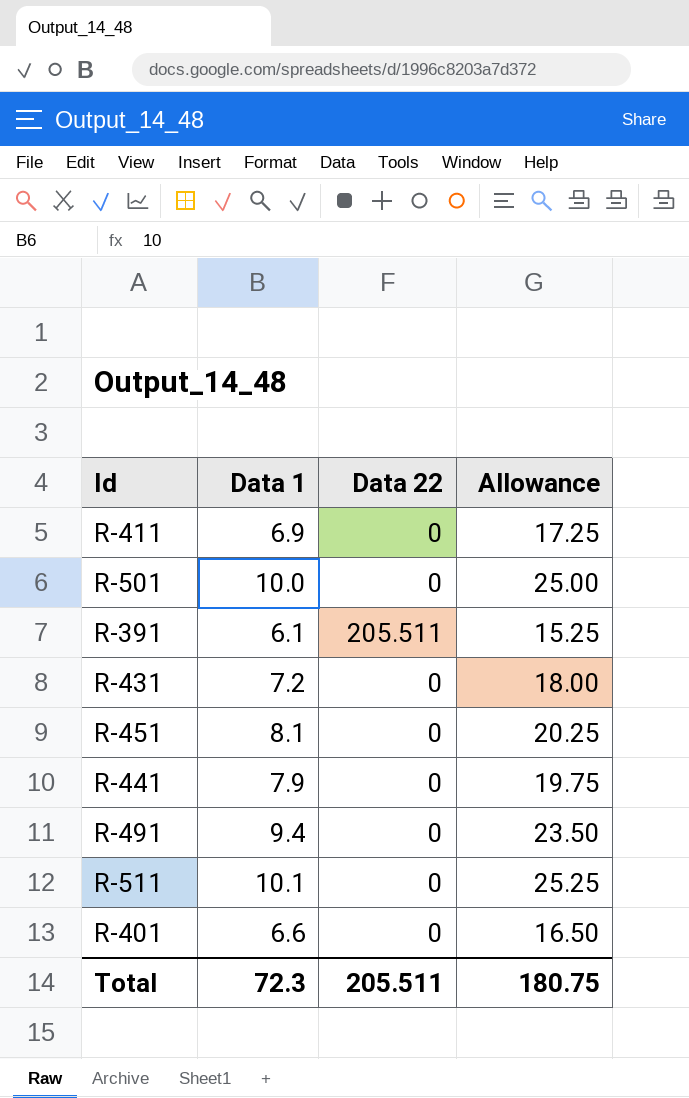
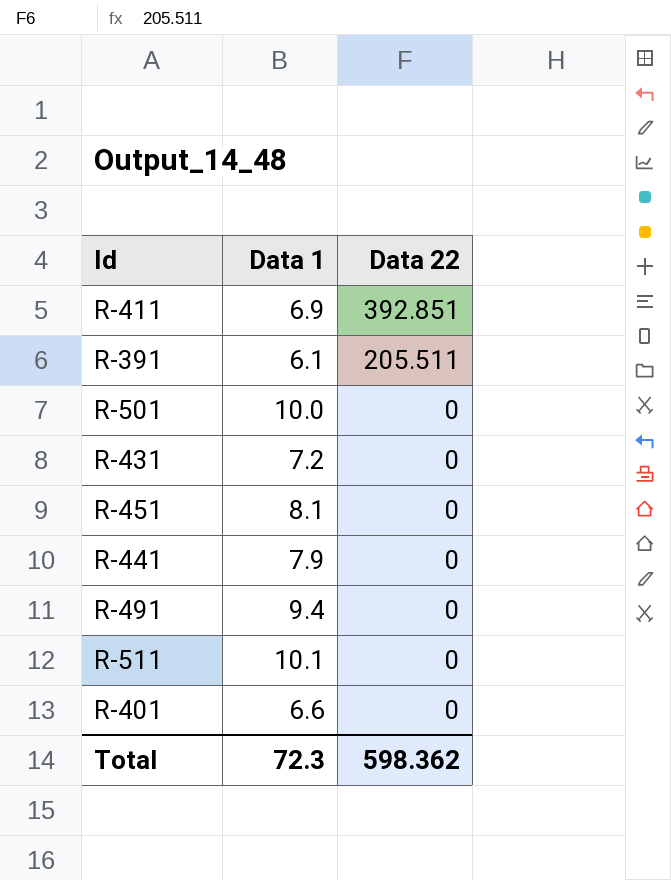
row order: none -> Data 22 descending
column Allowance | formula: [Data 1] * 2.5 -> none
R-411 | Data 22: 0 -> 392.851
Total | Data 22: 205.511 -> 598.362

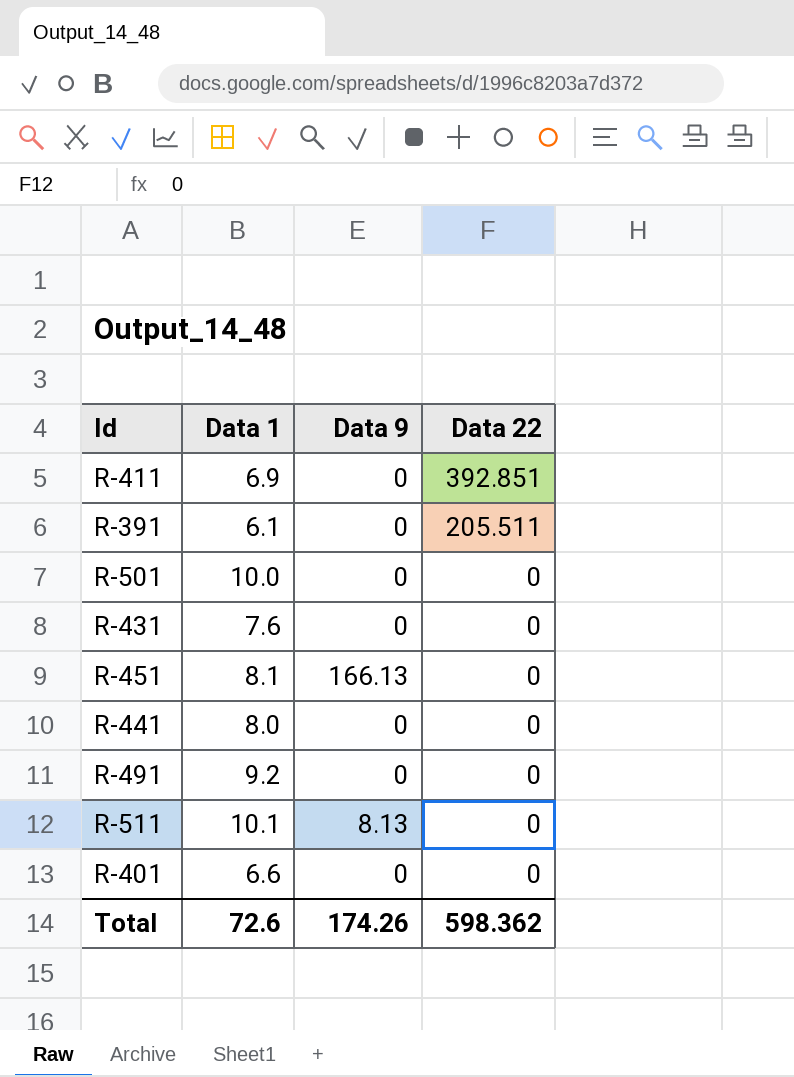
column Data 9 | position: none -> 3
R-431 | Data 1: 7.2 -> 7.6
R-441 | Data 1: 7.9 -> 8.0
R-491 | Data 1: 9.4 -> 9.2
Total | Data 1: 72.3 -> 72.6

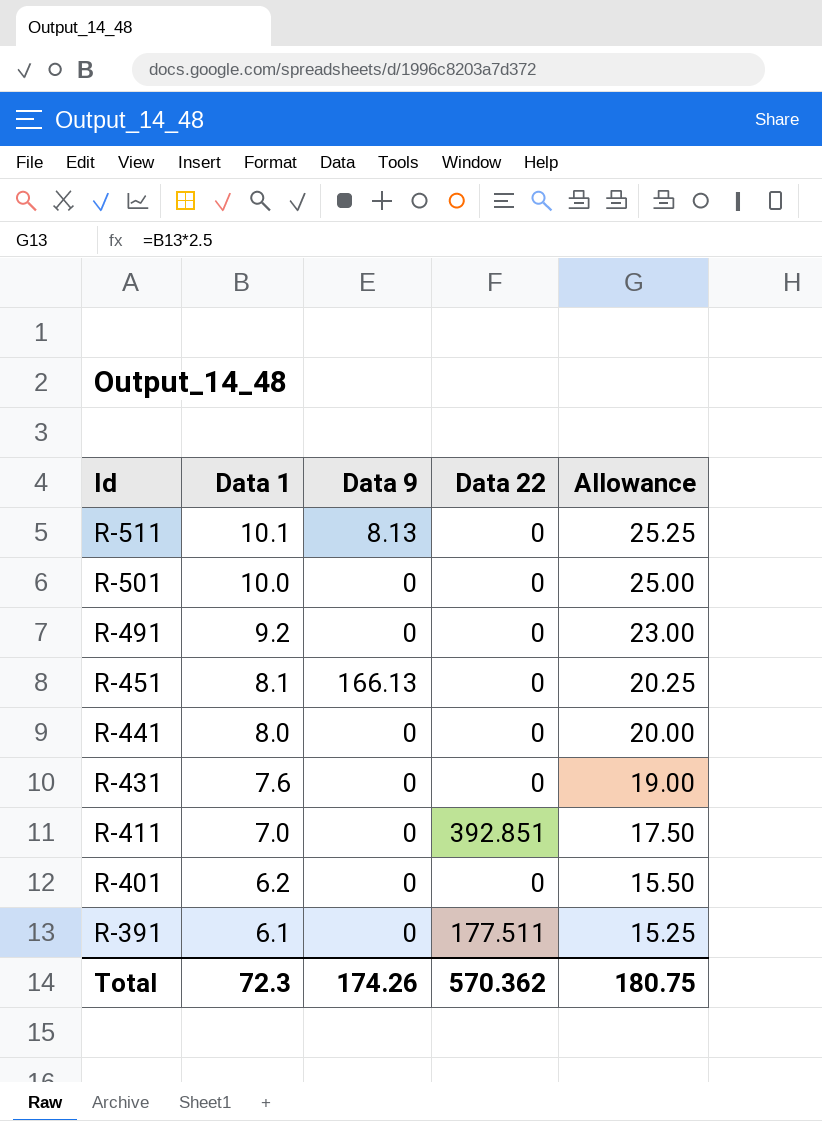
row order: Data 22 descending -> Id descending
column Allowance | formula: none -> [Data 1] * 2.5
R-411 | Data 1: 6.9 -> 7.0
R-401 | Data 1: 6.6 -> 6.2
R-391 | Data 22: 205.511 -> 177.511
Total | Data 1: 72.6 -> 72.3
Total | Data 22: 598.362 -> 570.362

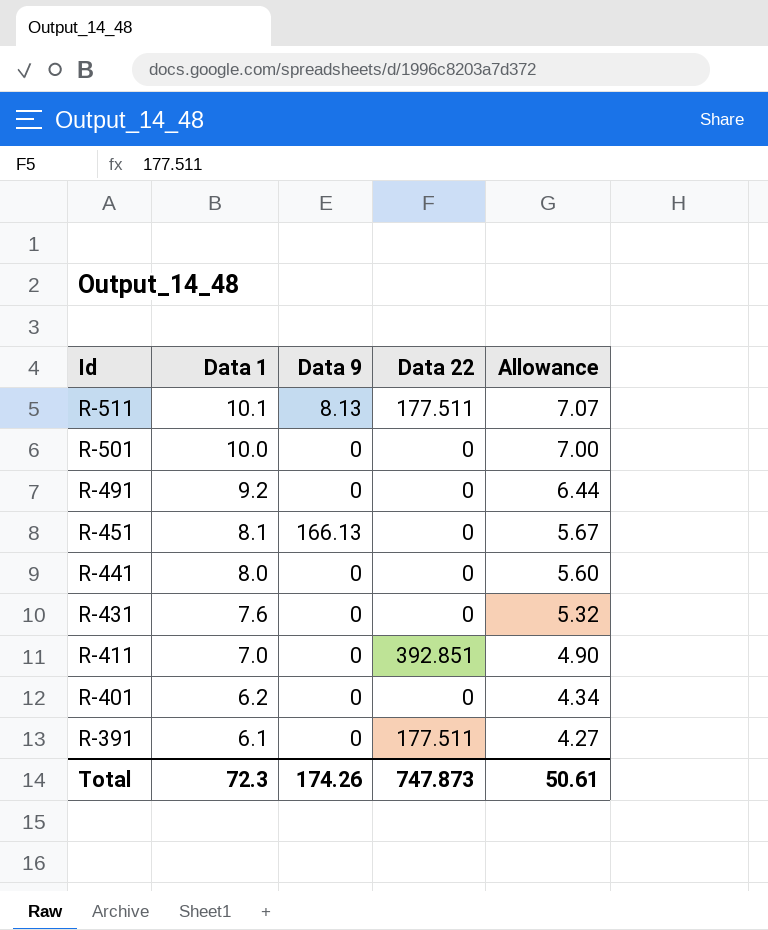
column Allowance | formula: [Data 1] * 2.5 -> [Data 1] * 0.7
R-511 | Data 22: 0 -> 177.511
Total | Data 22: 570.362 -> 747.873
Total | Allowance: 180.75 -> 50.61

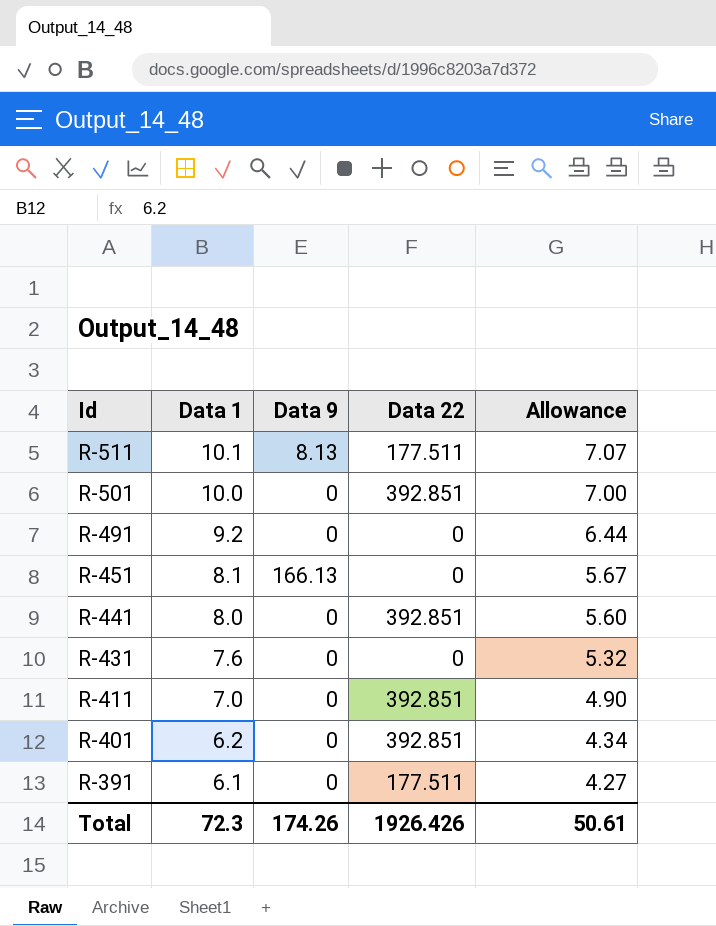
R-501 | Data 22: 0 -> 392.851
R-441 | Data 22: 0 -> 392.851
R-401 | Data 22: 0 -> 392.851
Total | Data 22: 747.873 -> 1926.426

